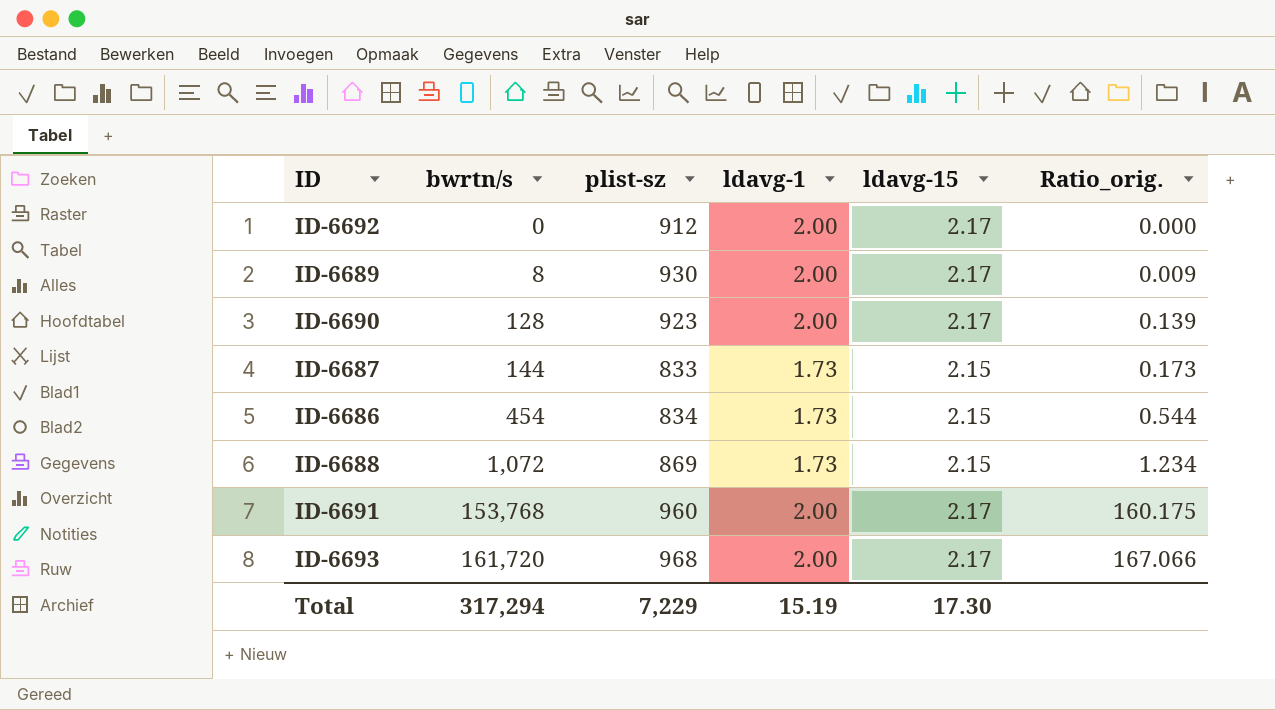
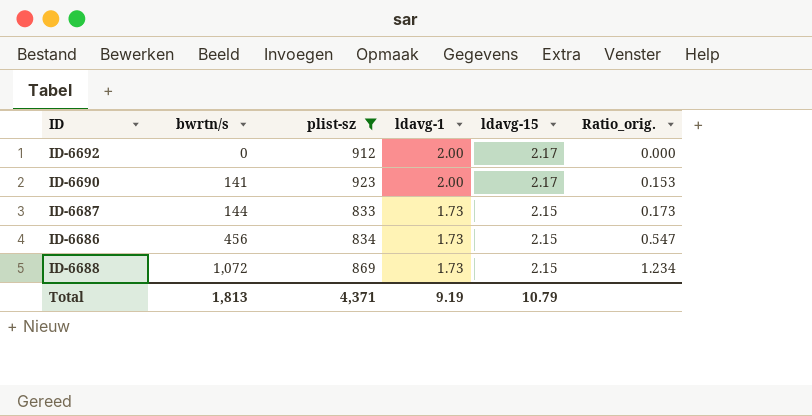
filter: none -> plist-sz <= 923
ID-6690 | bwrtn/s: 128 -> 141
ID-6690 | Ratio_orig.: 0.139 -> 0.153
ID-6686 | bwrtn/s: 454 -> 456
ID-6686 | Ratio_orig.: 0.544 -> 0.547
Total | bwrtn/s: 317,294 -> 1,813
Total | plist-sz: 7,229 -> 4,371
Total | ldavg-1: 15.19 -> 9.19
Total | ldavg-15: 17.30 -> 10.79

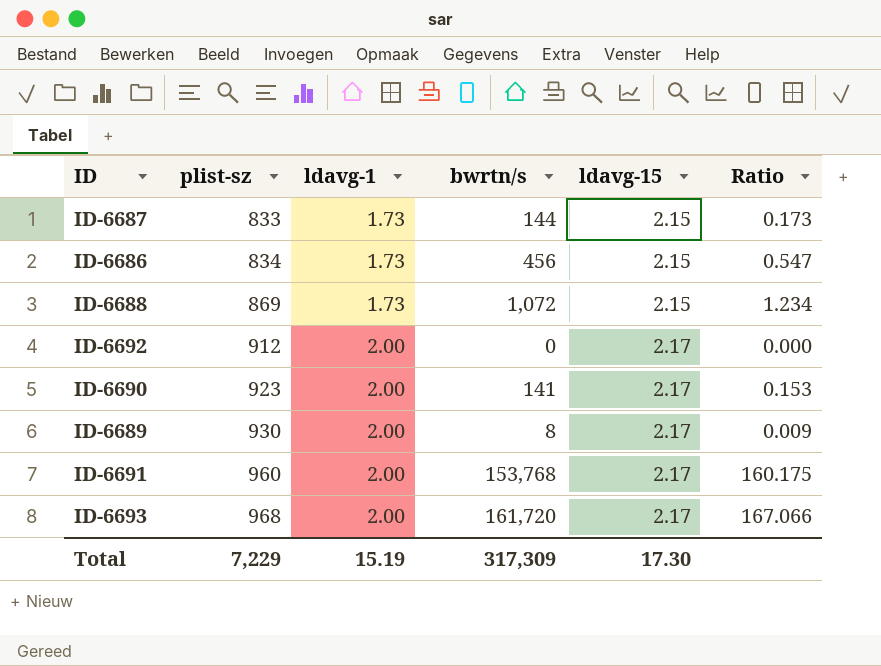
filter: plist-sz <= 923 -> none
row order: bwrtn/s ascending -> plist-sz ascending
column bwrtn/s | position: 2 -> 4
column name: Ratio_orig. -> Ratio
Total | plist-sz: 4,371 -> 7,229
Total | ldavg-1: 9.19 -> 15.19
Total | bwrtn/s: 1,813 -> 317,309
Total | ldavg-15: 10.79 -> 17.30

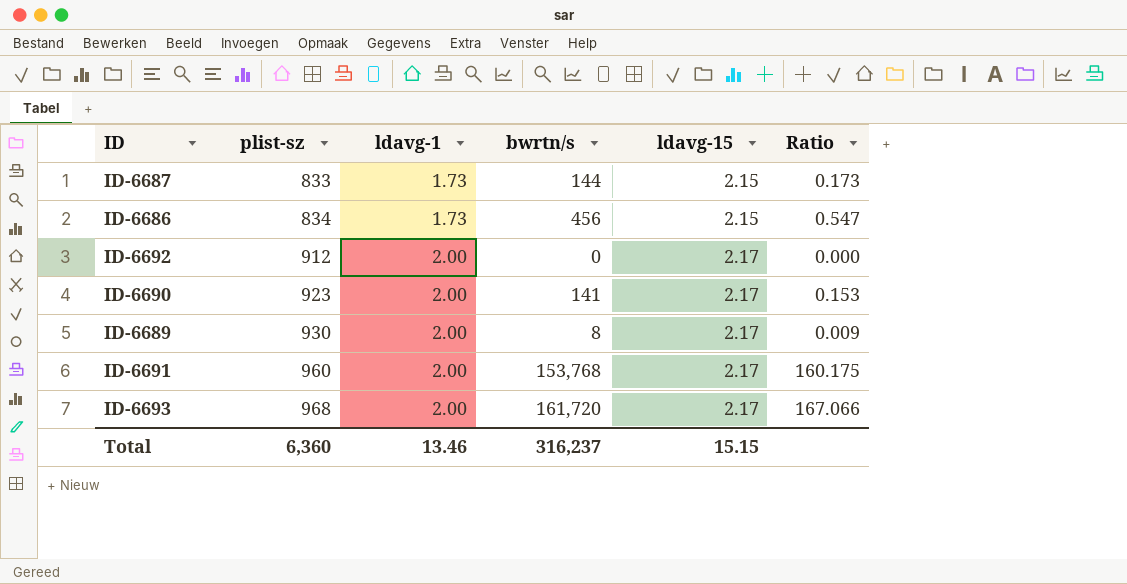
row ID-6688: 869 | 1.73 | 1,072 | 2.15 | 1.234 -> none
Total | plist-sz: 7,229 -> 6,360
Total | ldavg-1: 15.19 -> 13.46
Total | bwrtn/s: 317,309 -> 316,237
Total | ldavg-15: 17.30 -> 15.15

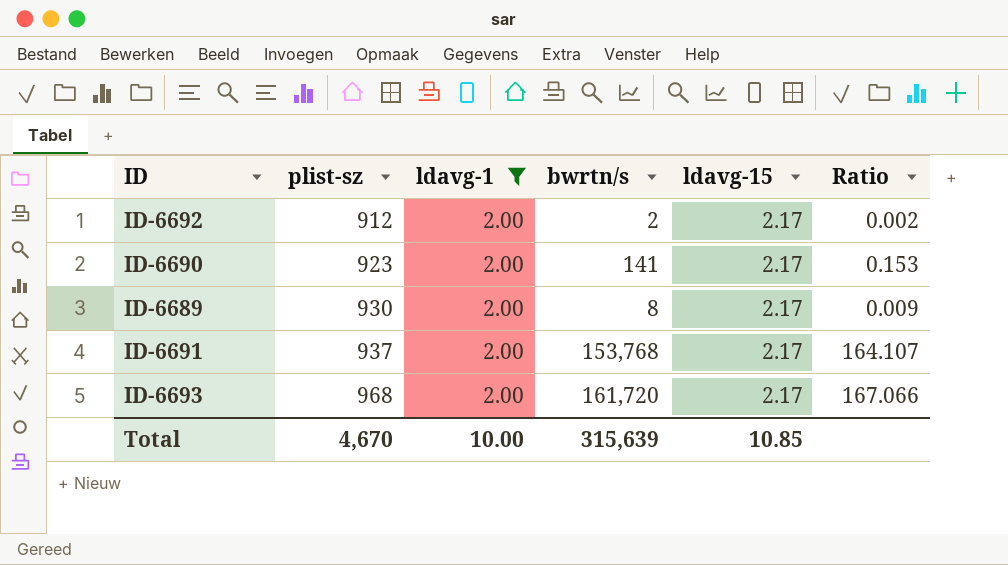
filter: none -> ldavg-1 = 2.00
ID-6692 | bwrtn/s: 0 -> 2
ID-6692 | Ratio: 0.000 -> 0.002
ID-6691 | plist-sz: 960 -> 937
ID-6691 | Ratio: 160.175 -> 164.107
Total | plist-sz: 6,360 -> 4,670
Total | ldavg-1: 13.46 -> 10.00
Total | bwrtn/s: 316,237 -> 315,639
Total | ldavg-15: 15.15 -> 10.85

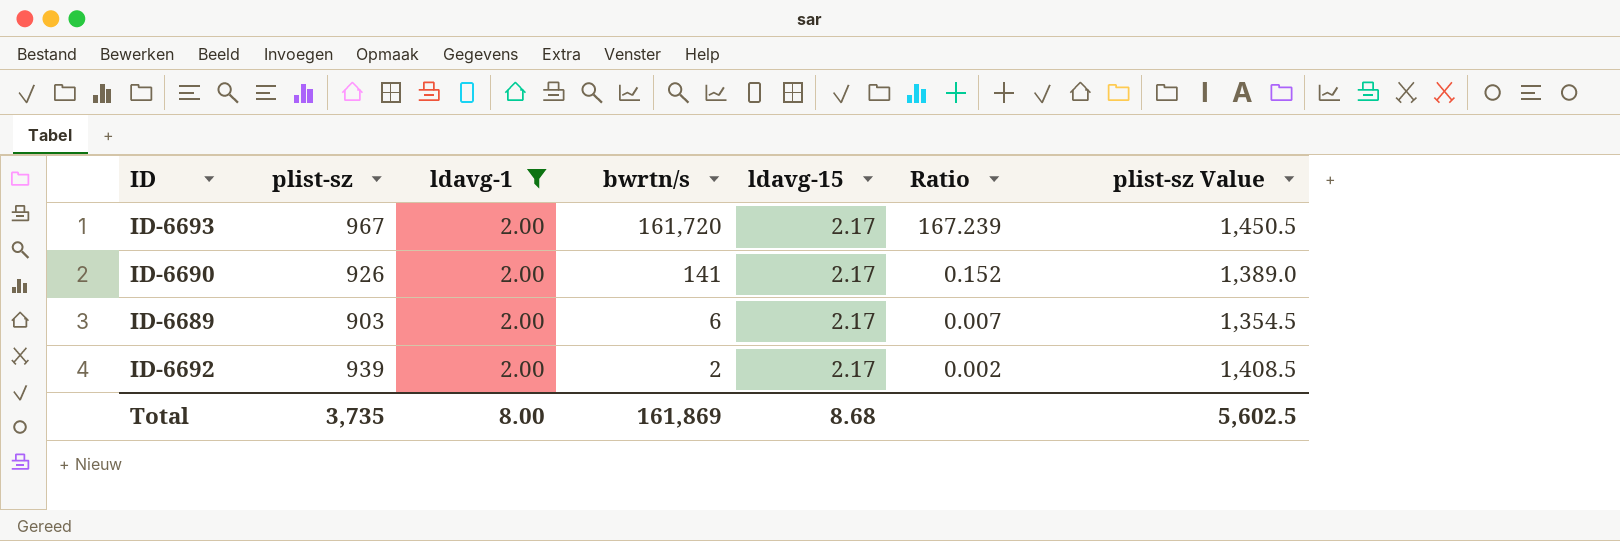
row order: plist-sz ascending -> bwrtn/s descending
column plist-sz Value | formula: none -> [plist-sz] * 1.5
row ID-6691: 937 | 2.00 | 153,768 | 2.17 | 164.107 -> none
ID-6693 | plist-sz: 968 -> 967
ID-6693 | Ratio: 167.066 -> 167.239
ID-6690 | plist-sz: 923 -> 926
ID-6690 | Ratio: 0.153 -> 0.152
ID-6689 | plist-sz: 930 -> 903
ID-6689 | bwrtn/s: 8 -> 6
ID-6689 | Ratio: 0.009 -> 0.007
ID-6692 | plist-sz: 912 -> 939
Total | plist-sz: 4,670 -> 3,735
Total | ldavg-1: 10.00 -> 8.00
Total | bwrtn/s: 315,639 -> 161,869
Total | ldavg-15: 10.85 -> 8.68

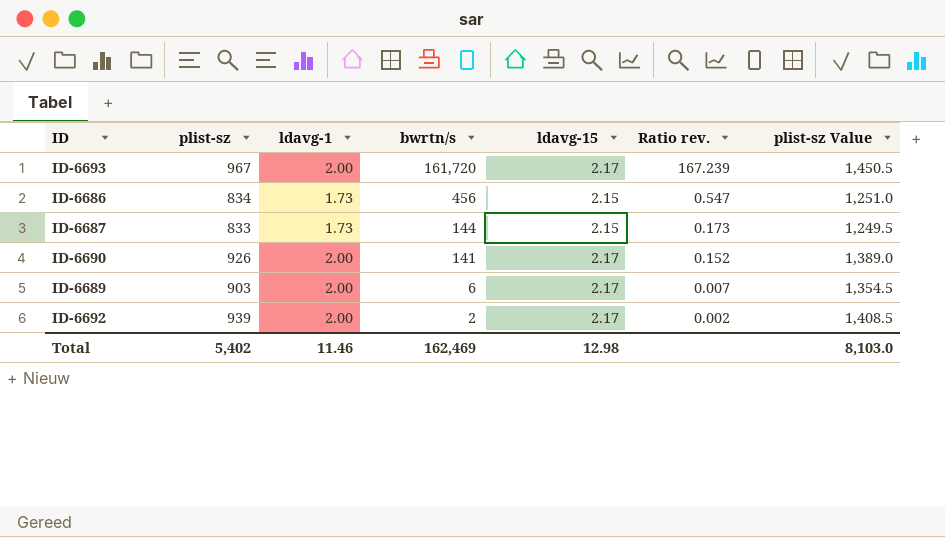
filter: ldavg-1 = 2.00 -> none
column name: Ratio -> Ratio rev.
Total | plist-sz: 3,735 -> 5,402
Total | ldavg-1: 8.00 -> 11.46
Total | bwrtn/s: 161,869 -> 162,469
Total | ldavg-15: 8.68 -> 12.98
Total | plist-sz Value: 5,602.5 -> 8,103.0

